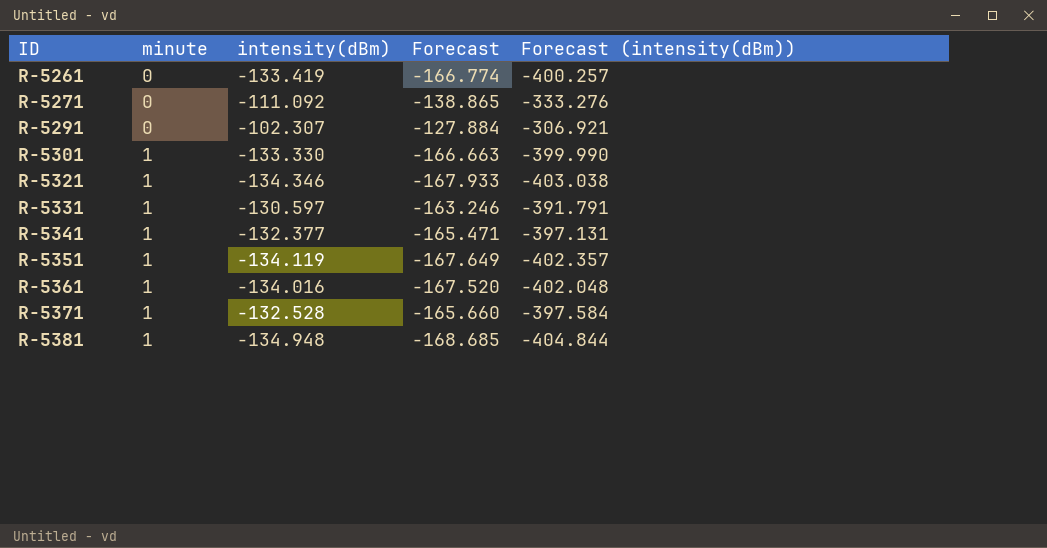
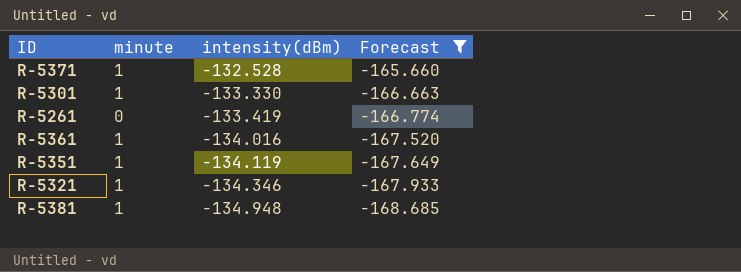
filter: none -> Forecast <= -165.660
row order: ID ascending -> intensity(dBm) descending
column Forecast (intensity(dBm)) | formula: [intensity(dBm)] * 3 -> none

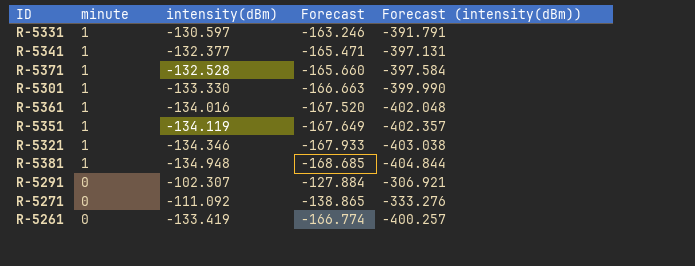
filter: Forecast <= -165.660 -> none
row order: intensity(dBm) descending -> minute descending
column Forecast (intensity(dBm)) | formula: none -> [intensity(dBm)] * 3

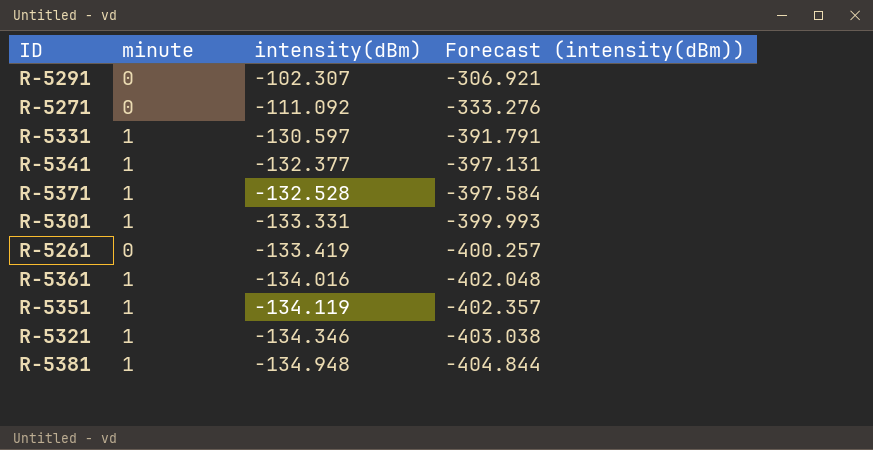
row order: minute descending -> intensity(dBm) descending
column Forecast | formula: [intensity(dBm)] * 1.25 -> none
R-5301 | intensity(dBm): -133.330 -> -133.331
R-5301 | Forecast (intensity(dBm)): -399.990 -> -399.993

